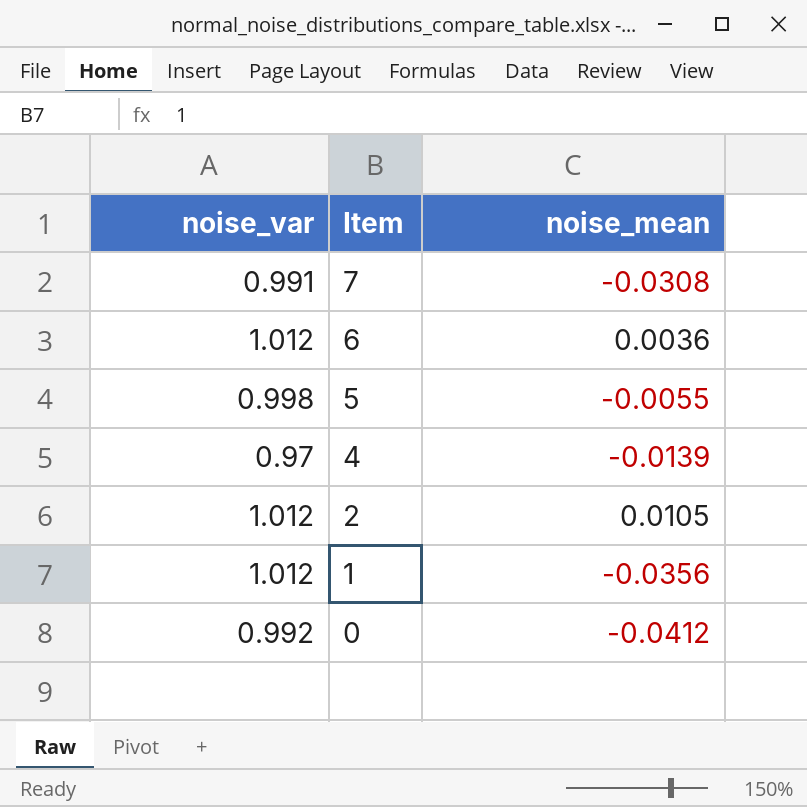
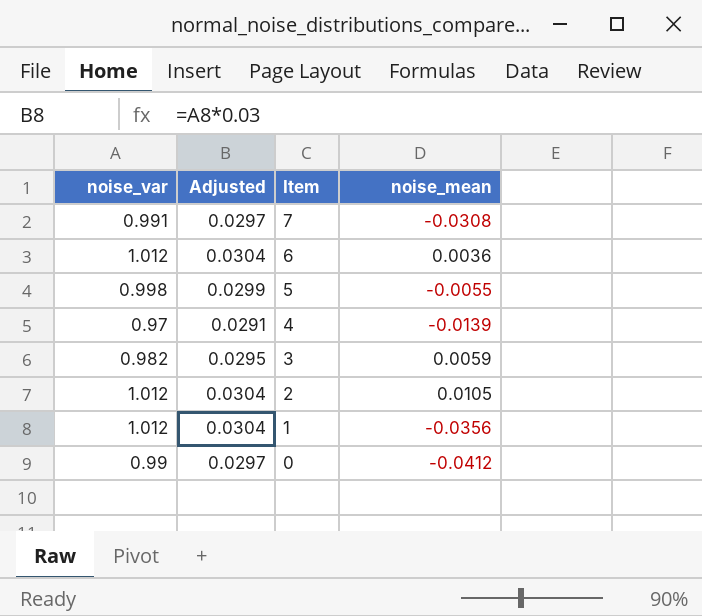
column Adjusted | formula: none -> [noise_var] * 0.03
row 3: none -> 0.982 | 0.0295 | 0.0059
0 | noise_var: 0.992 -> 0.99

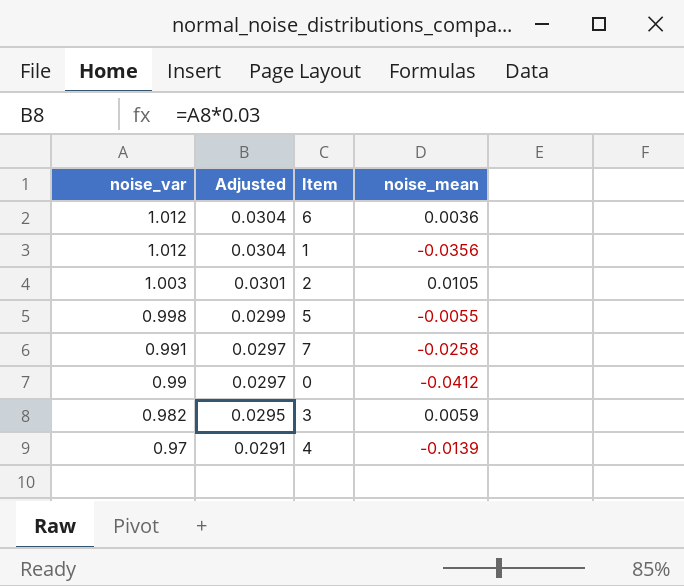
row order: Item descending -> noise_var descending
2 | noise_var: 1.012 -> 1.003
2 | Adjusted: 0.0304 -> 0.0301
7 | noise_mean: -0.0308 -> -0.0258

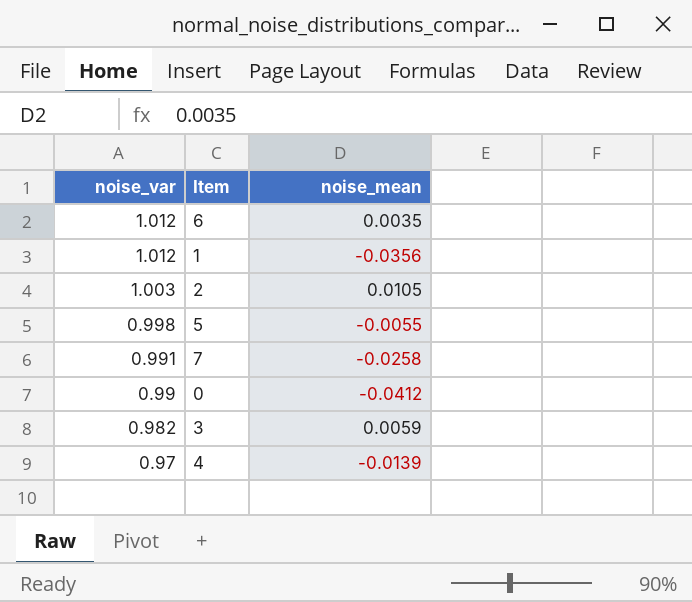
column Adjusted | formula: [noise_var] * 0.03 -> none
6 | noise_mean: 0.0036 -> 0.0035

